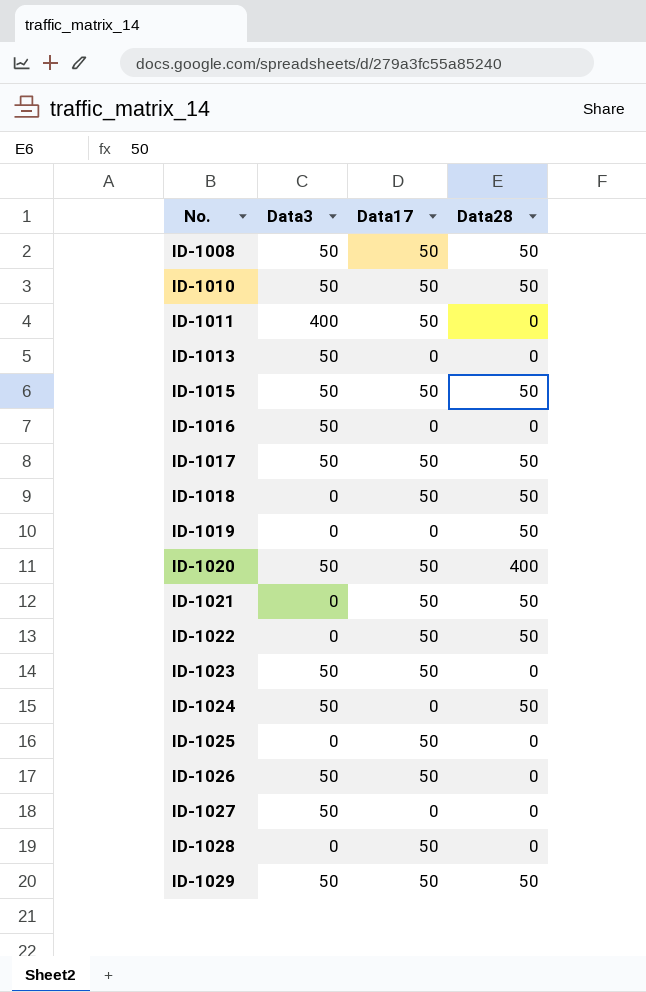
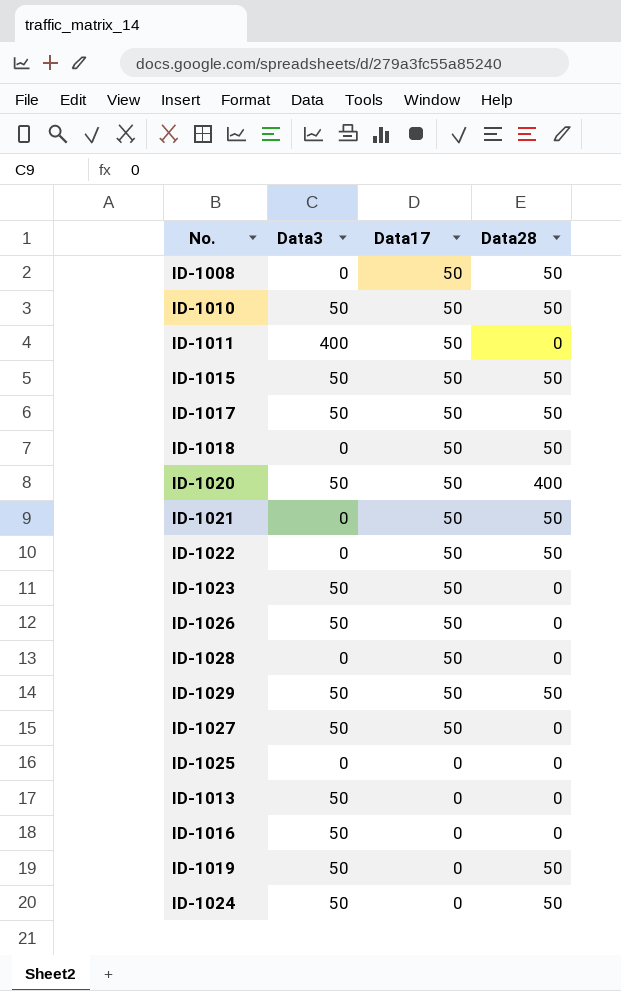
row order: No. ascending -> Data17 descending
ID-1008 | Data3: 50 -> 0
ID-1027 | Data17: 0 -> 50
ID-1025 | Data17: 50 -> 0
ID-1019 | Data3: 0 -> 50

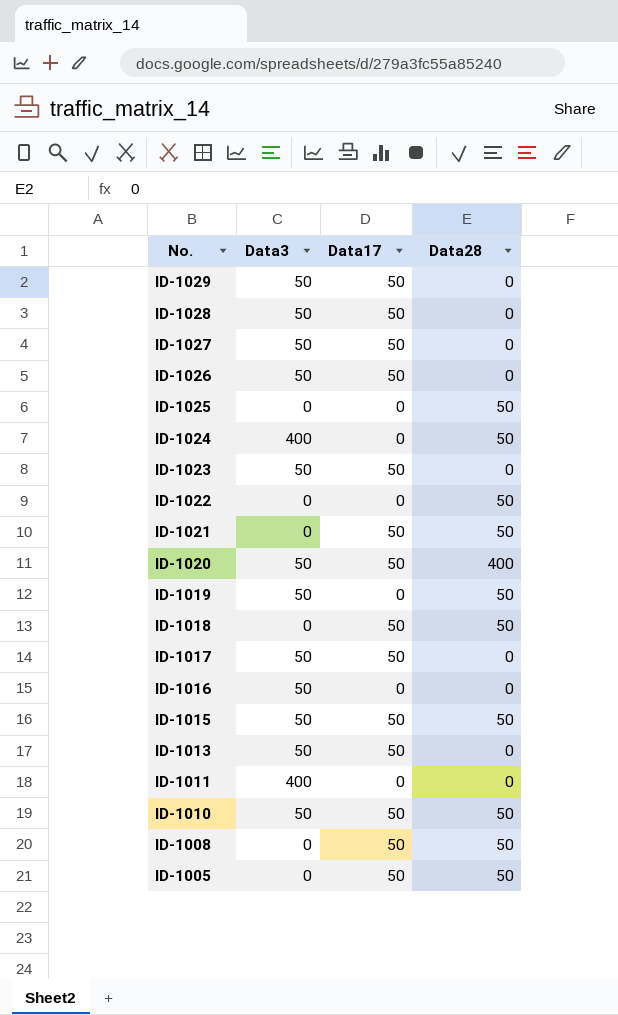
row order: Data17 descending -> No. descending
ID-1029 | Data28: 50 -> 0
ID-1028 | Data3: 0 -> 50
ID-1025 | Data28: 0 -> 50
ID-1024 | Data3: 50 -> 400
ID-1022 | Data17: 50 -> 0
ID-1017 | Data28: 50 -> 0
ID-1013 | Data17: 0 -> 50
ID-1011 | Data17: 50 -> 0
row ID-1005: none -> 0 | 50 | 50

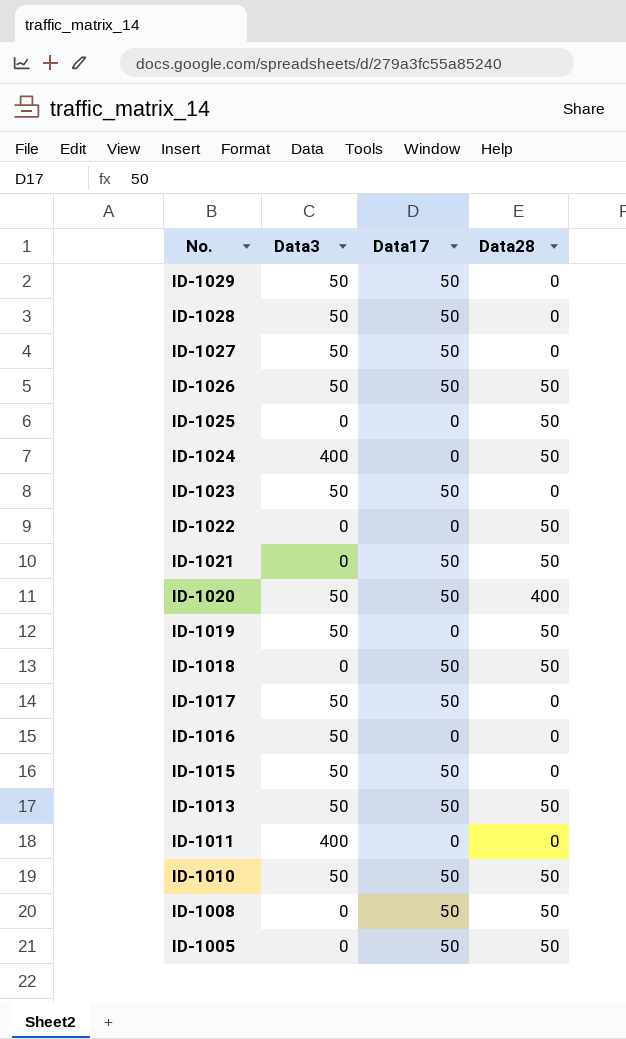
ID-1026 | Data28: 0 -> 50
ID-1015 | Data28: 50 -> 0
ID-1013 | Data28: 0 -> 50

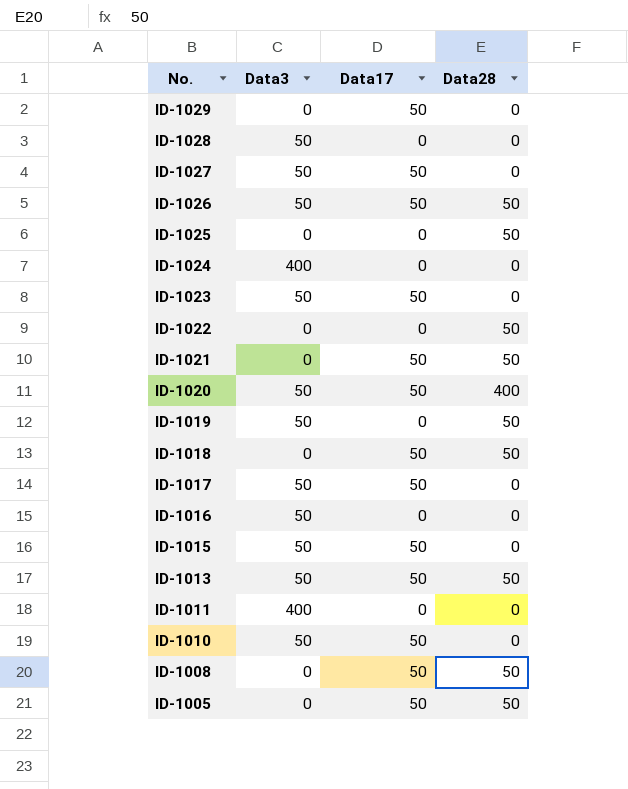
ID-1029 | Data3: 50 -> 0
ID-1028 | Data17: 50 -> 0
ID-1024 | Data28: 50 -> 0
ID-1010 | Data28: 50 -> 0

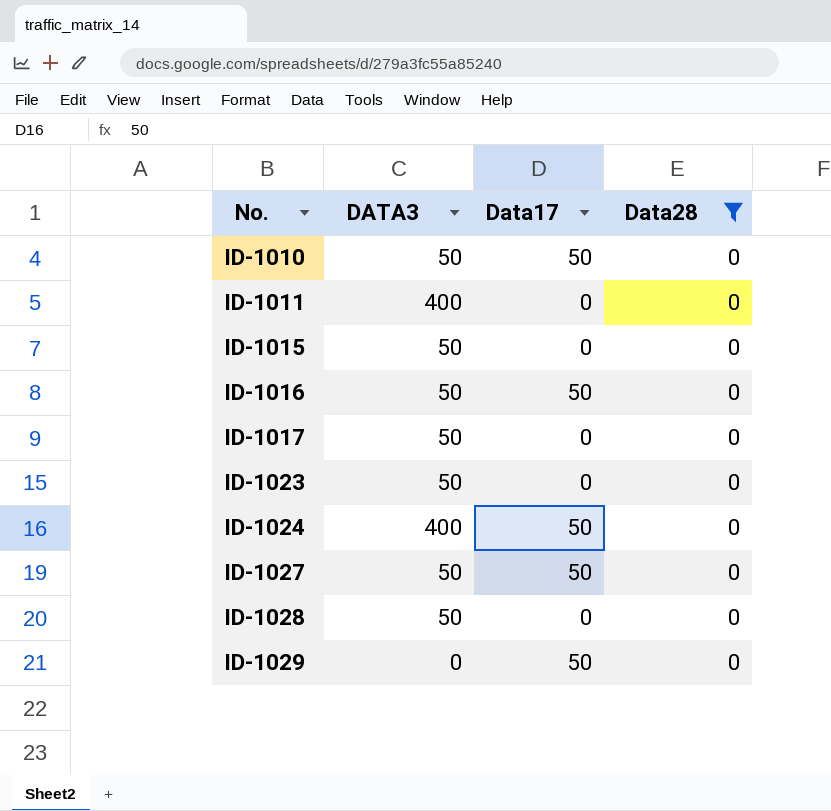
filter: none -> Data28 = 0
row order: No. descending -> No. ascending
column name: Data3 -> DATA3
ID-1015 | Data17: 50 -> 0
ID-1016 | Data17: 0 -> 50
ID-1017 | Data17: 50 -> 0
ID-1023 | Data17: 50 -> 0
ID-1024 | Data17: 0 -> 50

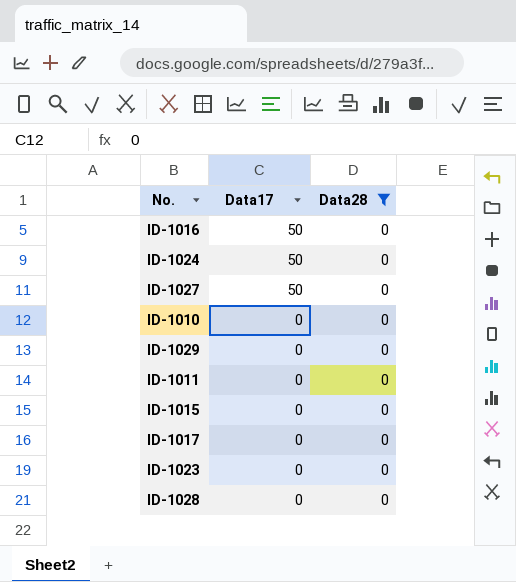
row order: No. ascending -> Data17 descending
column DATA3 | position: 2 -> none
ID-1010 | Data17: 50 -> 0
ID-1029 | Data17: 50 -> 0

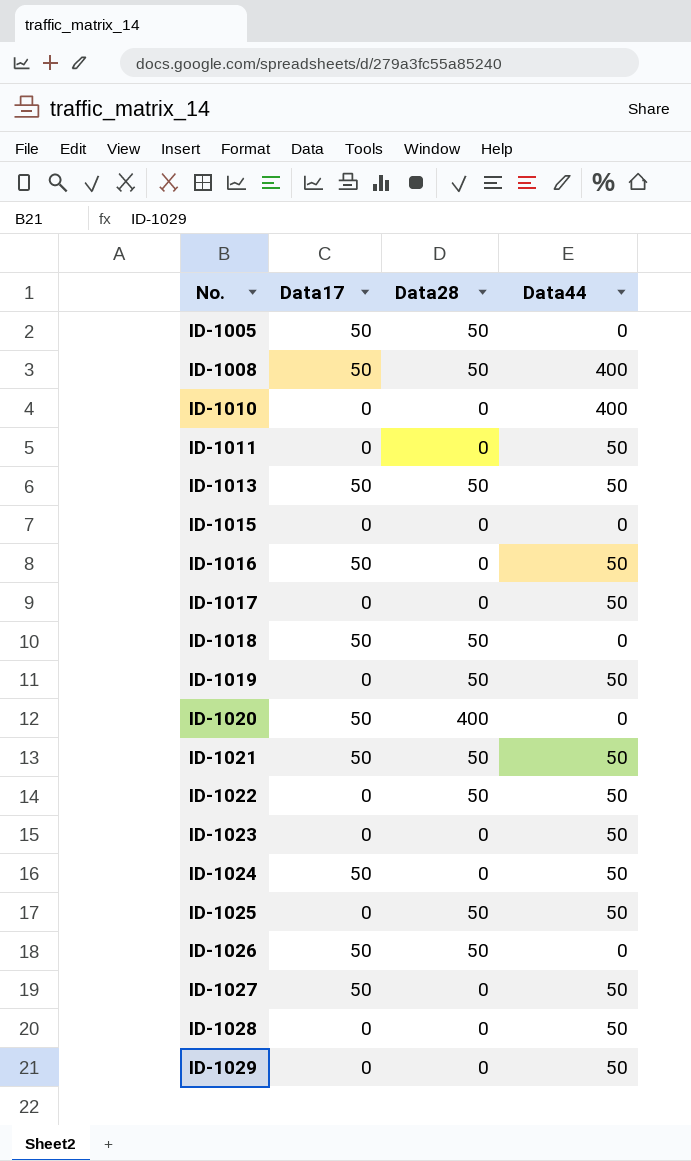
filter: Data28 = 0 -> none
row order: Data17 descending -> No. ascending
column Data44 | position: none -> 4

